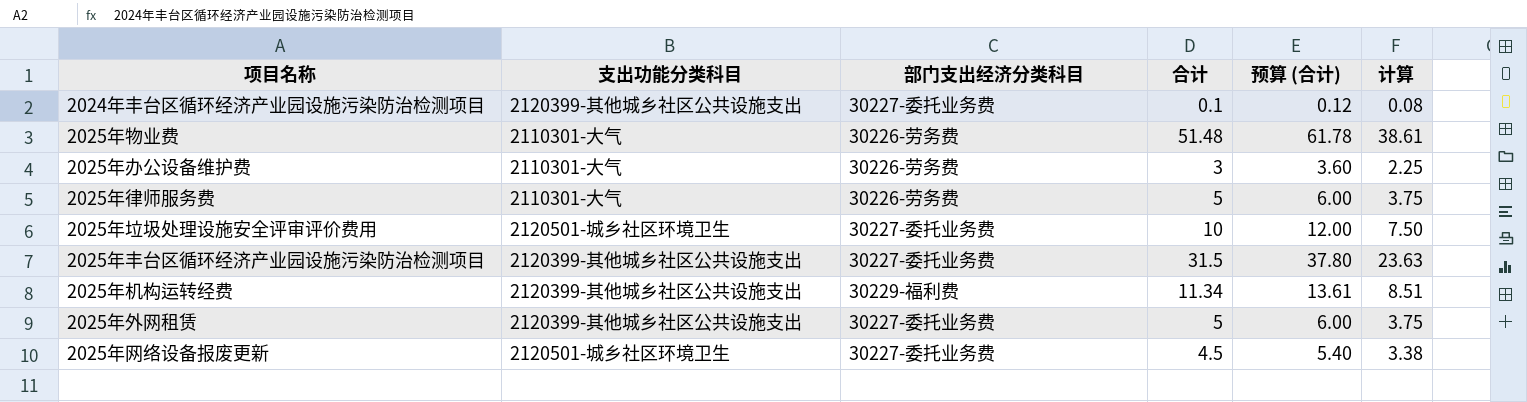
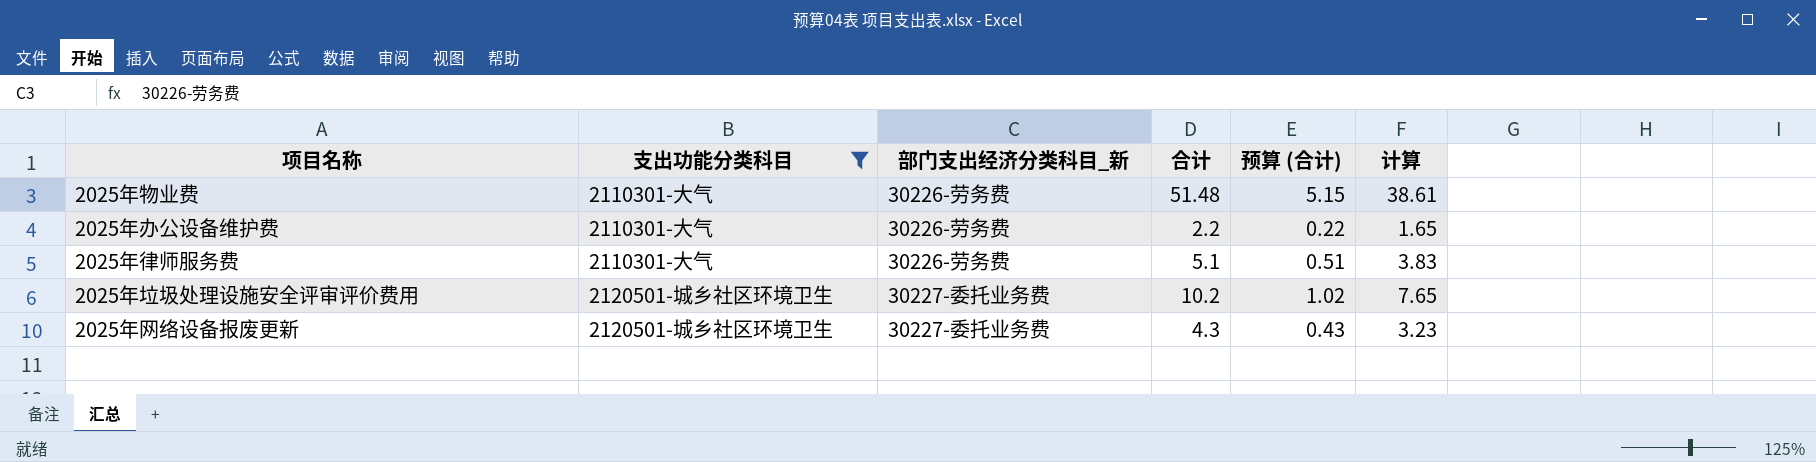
filter: none -> 支出功能分类科目 != 2120399-其他城乡社区公共设施支出
column name: 部门支出经济分类科目 -> 部门支出经济分类科目_新
column 预算 (合计) | formula: [合计] * 1.2 -> [合计] * 0.1
2025年办公设备维护费 | 合计: 3 -> 2.2
2025年办公设备维护费 | 计算: 2.25 -> 1.65
2025年律师服务费 | 合计: 5 -> 5.1
2025年律师服务费 | 计算: 3.75 -> 3.83
2025年垃圾处理设施安全评审评价费用 | 合计: 10 -> 10.2
2025年垃圾处理设施安全评审评价费用 | 计算: 7.50 -> 7.65
2025年网络设备报废更新 | 合计: 4.5 -> 4.3
2025年网络设备报废更新 | 计算: 3.38 -> 3.23

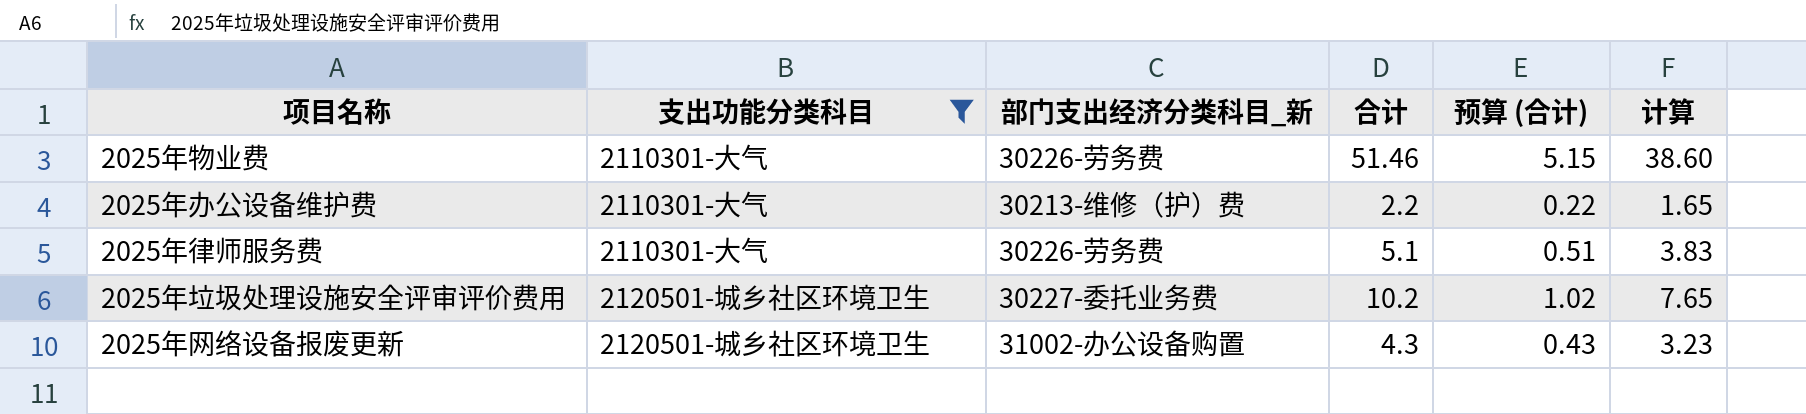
2025年物业费 | 合计: 51.48 -> 51.46
2025年物业费 | 计算: 38.61 -> 38.60
2025年办公设备维护费 | 部门支出经济分类科目_新: 30226-劳务费 -> 30213-维修（护）费
2025年网络设备报废更新 | 部门支出经济分类科目_新: 30227-委托业务费 -> 31002-办公设备购置

